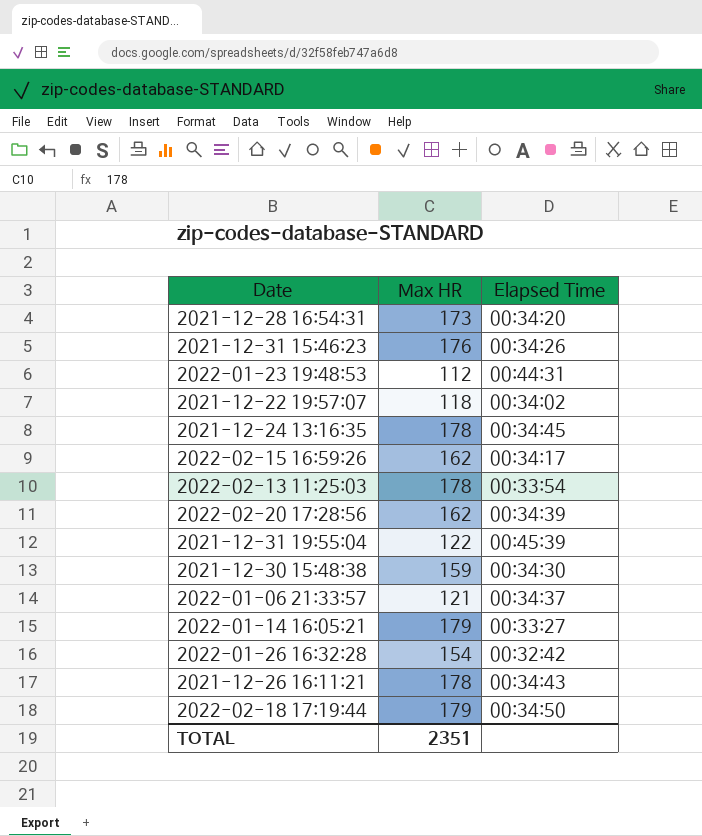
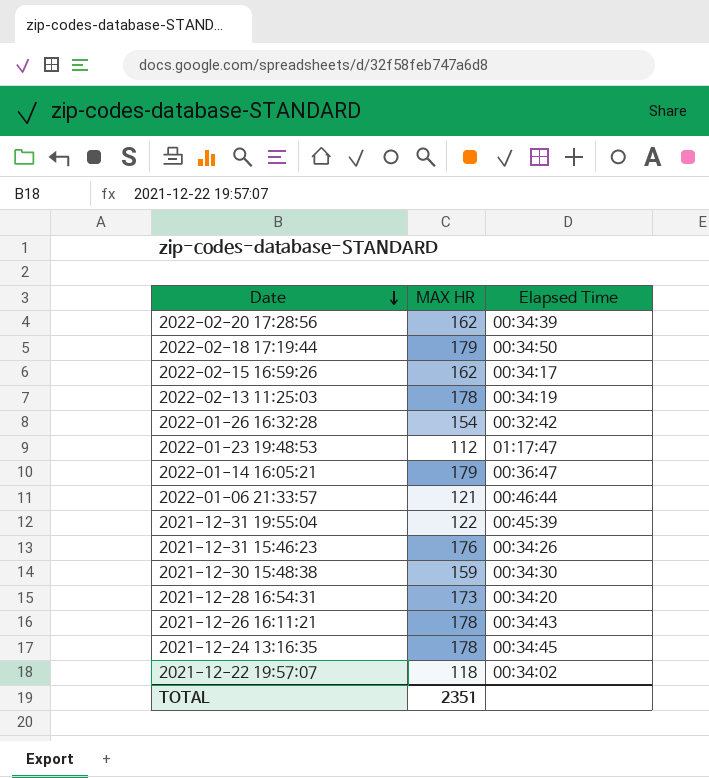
row order: none -> Date descending
column name: Max HR -> MAX HR
2022-02-13 11:25:03 | Elapsed Time: 00:33:54 -> 00:34:19
2022-01-23 19:48:53 | Elapsed Time: 00:44:31 -> 01:17:47
2022-01-14 16:05:21 | Elapsed Time: 00:33:27 -> 00:36:47
2022-01-06 21:33:57 | Elapsed Time: 00:34:37 -> 00:46:44

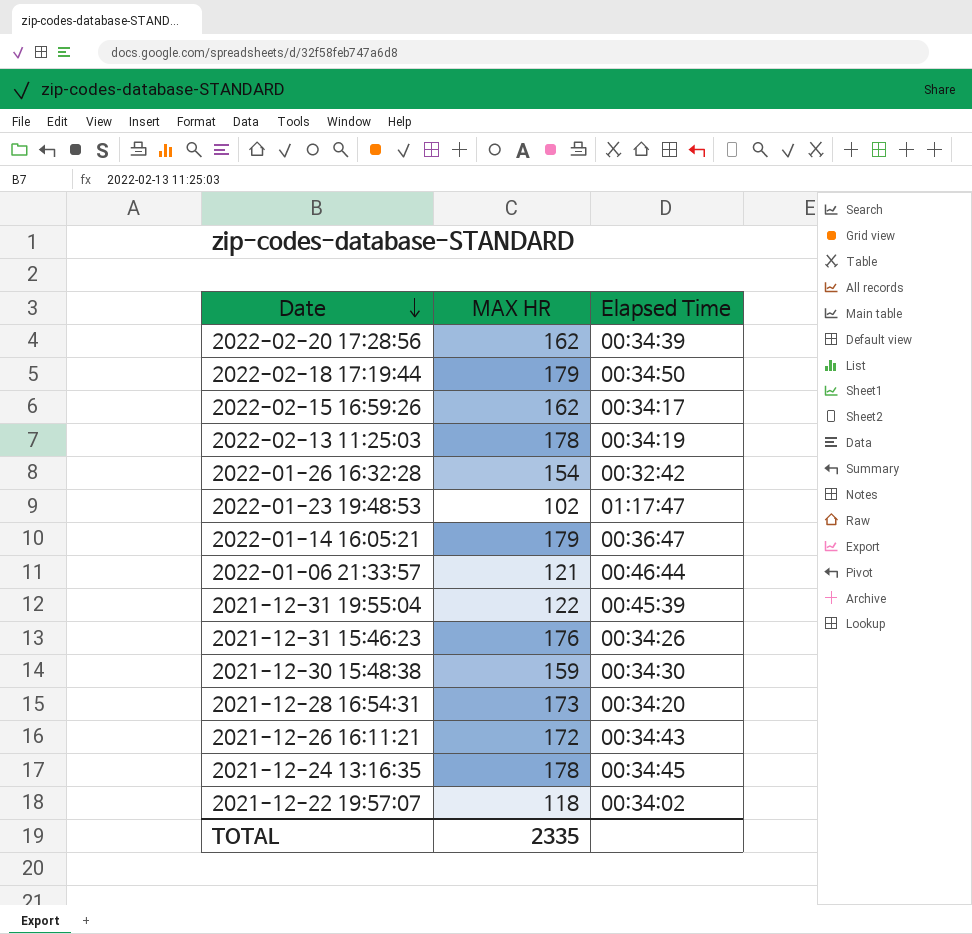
2022-01-23 19:48:53 | MAX HR: 112 -> 102
2021-12-26 16:11:21 | MAX HR: 178 -> 172
TOTAL | MAX HR: 2351 -> 2335

